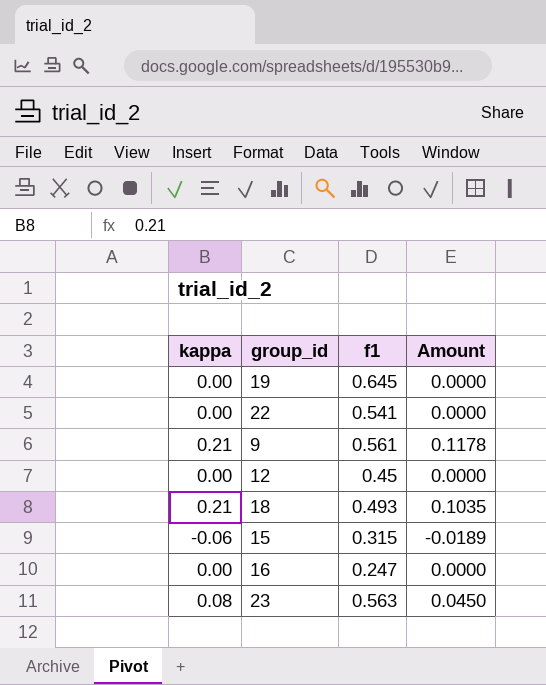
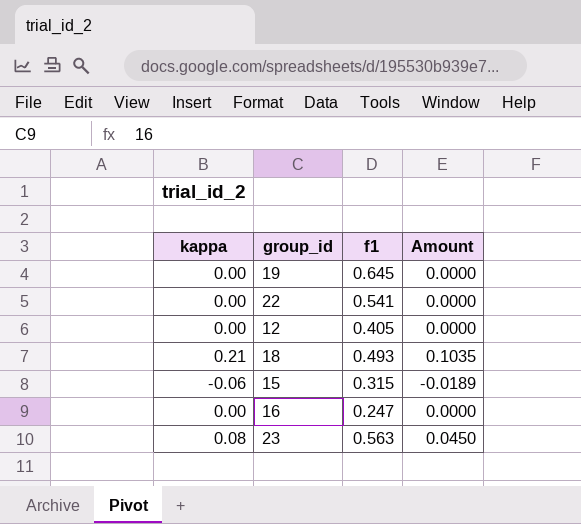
row 9: 0.21 | 0.561 | 0.1178 -> none
12 | f1: 0.45 -> 0.405

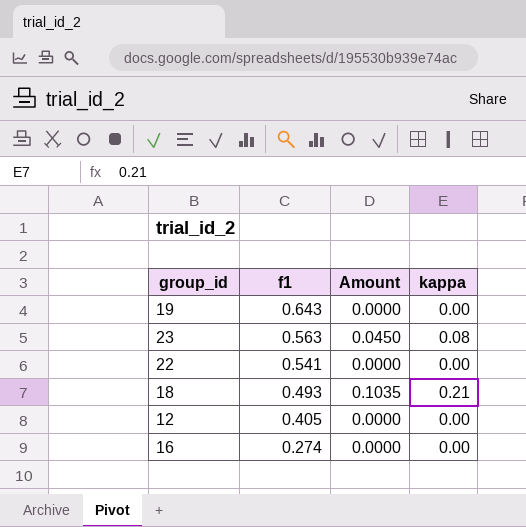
row order: none -> f1 descending
column kappa | position: 1 -> 4
row 15: -0.06 | 0.315 | -0.0189 -> none
19 | f1: 0.645 -> 0.643
16 | f1: 0.247 -> 0.274

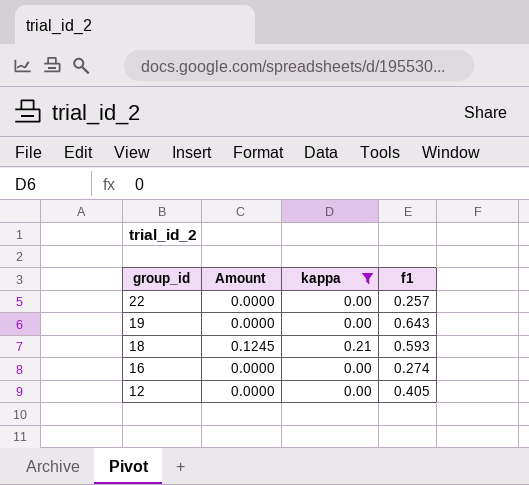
filter: none -> kappa != 0.08
row order: f1 descending -> group_id descending
column f1 | position: 2 -> 4
22 | f1: 0.541 -> 0.257
18 | Amount: 0.1035 -> 0.1245
18 | f1: 0.493 -> 0.593

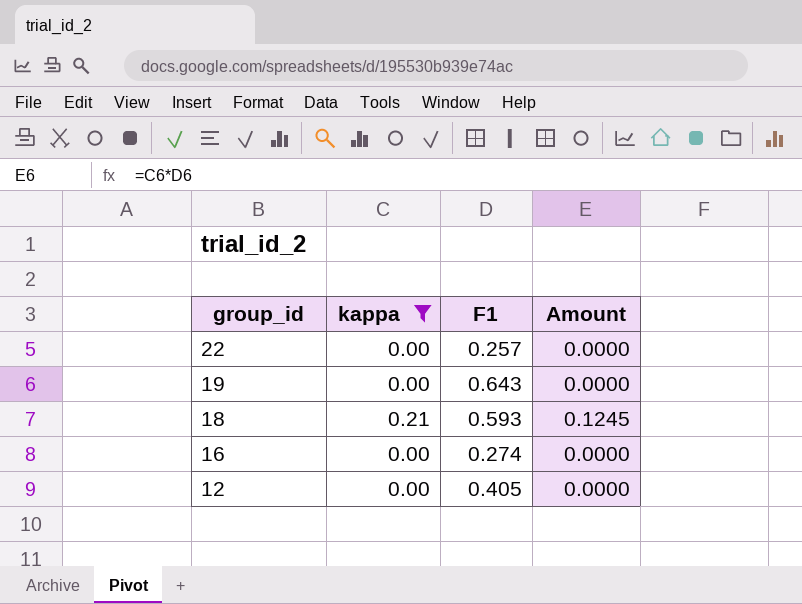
column name: f1 -> F1
column Amount | position: 2 -> 4

